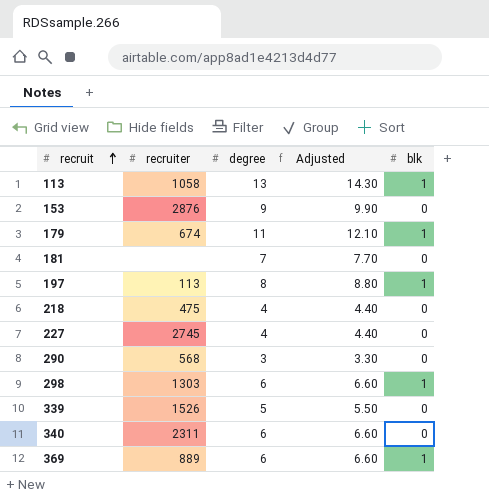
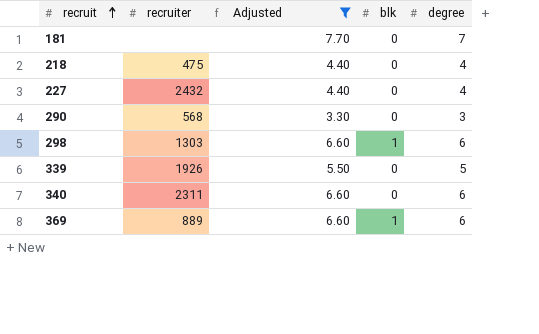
filter: none -> Adjusted <= 7.70
column degree | position: 3 -> 5
227 | recruiter: 2745 -> 2432
339 | recruiter: 1526 -> 1926

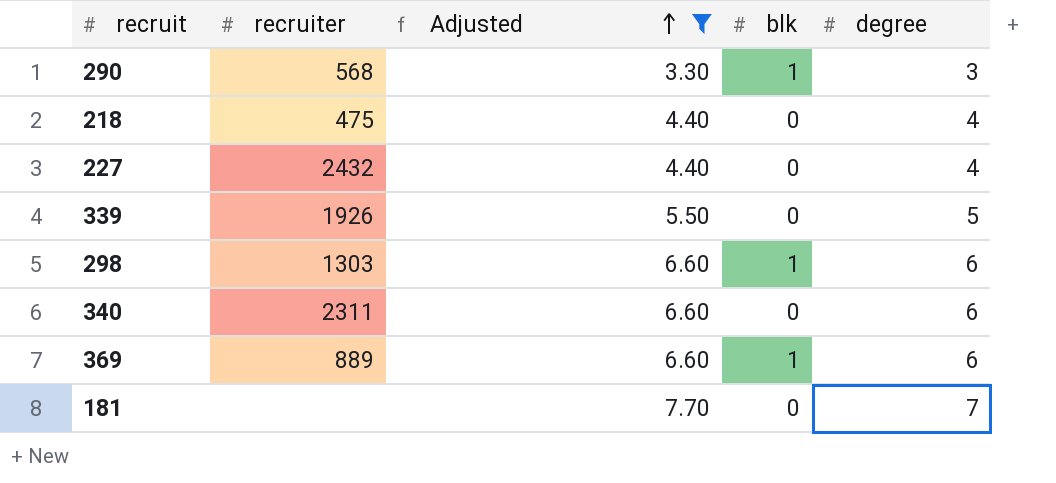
row order: recruit ascending -> Adjusted ascending
290 | blk: 0 -> 1

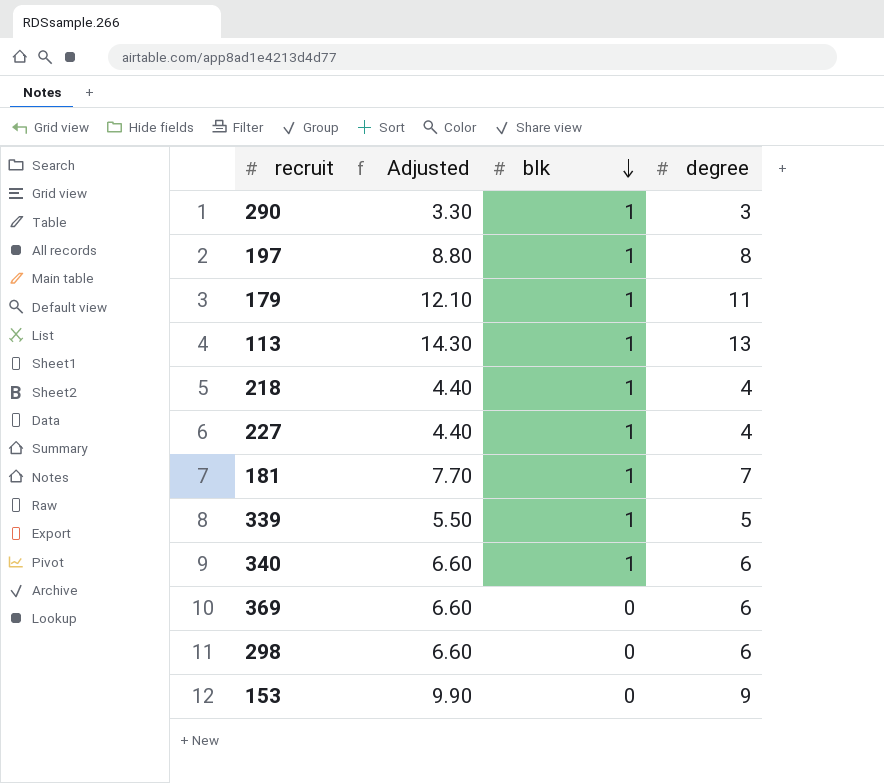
filter: Adjusted <= 7.70 -> none
row order: Adjusted ascending -> blk descending
column recruiter | position: 2 -> none
218 | blk: 0 -> 1
227 | blk: 0 -> 1
181 | blk: 0 -> 1
339 | blk: 0 -> 1
340 | blk: 0 -> 1
369 | blk: 1 -> 0
298 | blk: 1 -> 0

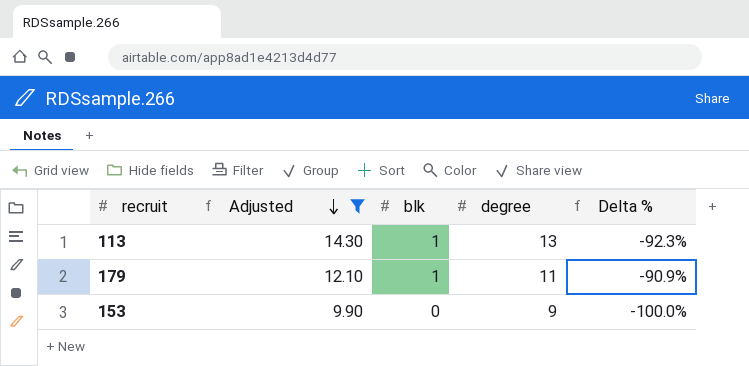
filter: none -> Adjusted >= 9.90
row order: blk descending -> Adjusted descending
column Delta % | formula: none -> ([blk] - [degree]) / [degree]

